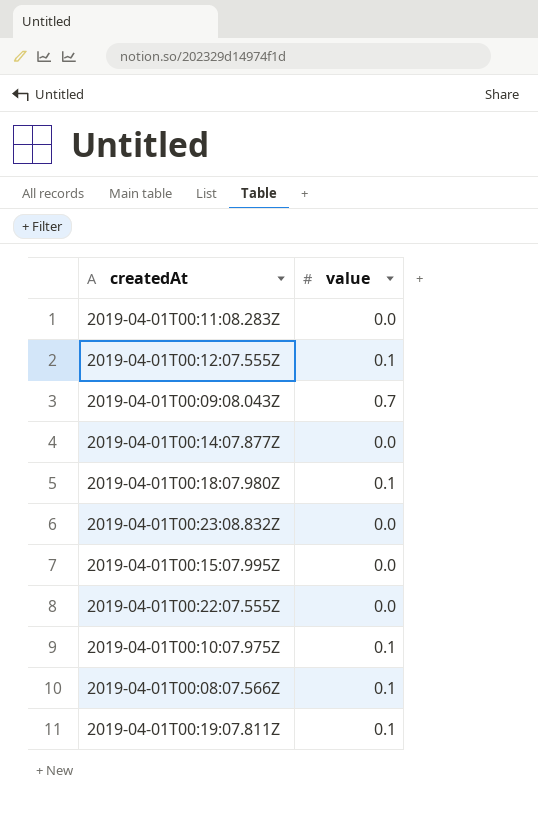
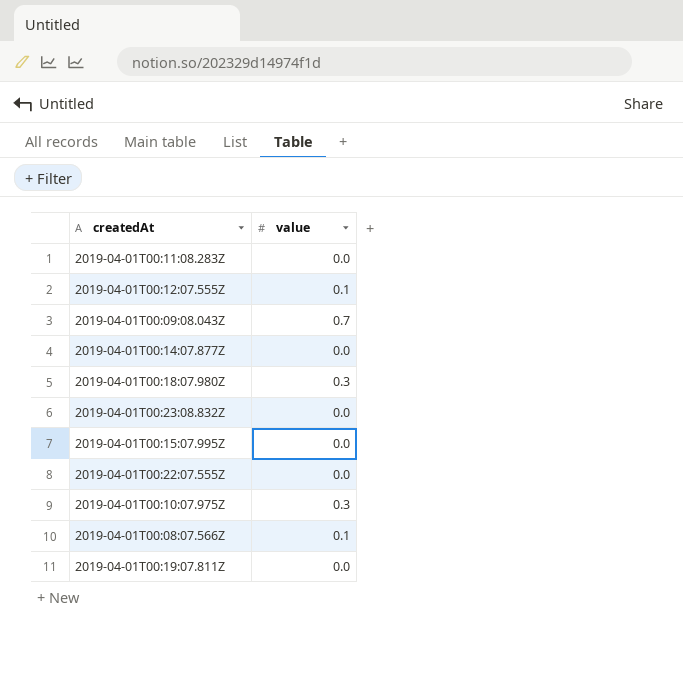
2019-04-01T00:18:07.980Z | value: 0.1 -> 0.3
2019-04-01T00:10:07.975Z | value: 0.1 -> 0.3
2019-04-01T00:19:07.811Z | value: 0.1 -> 0.0

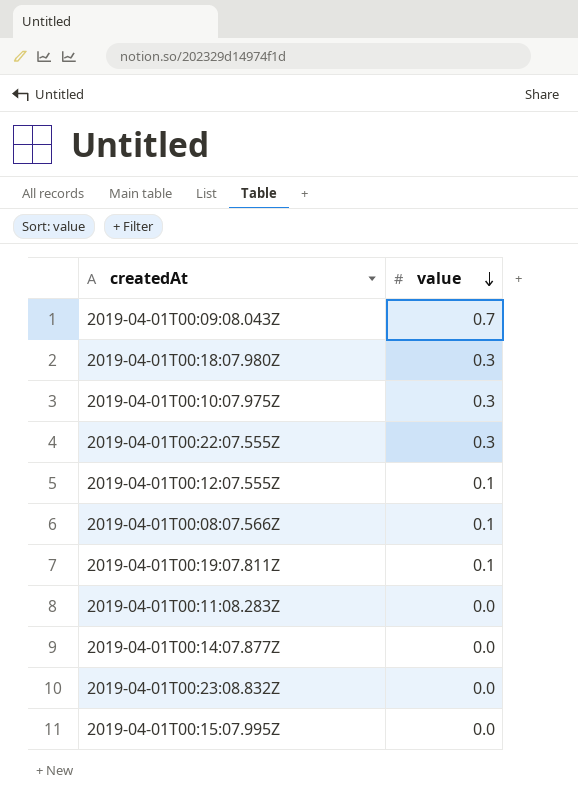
row order: none -> value descending
2019-04-01T00:22:07.555Z | value: 0.0 -> 0.3
2019-04-01T00:19:07.811Z | value: 0.0 -> 0.1

